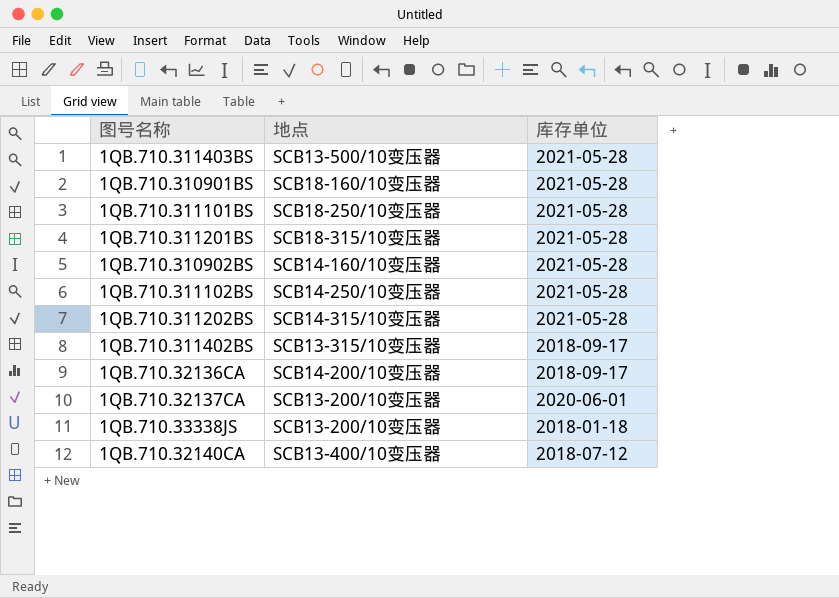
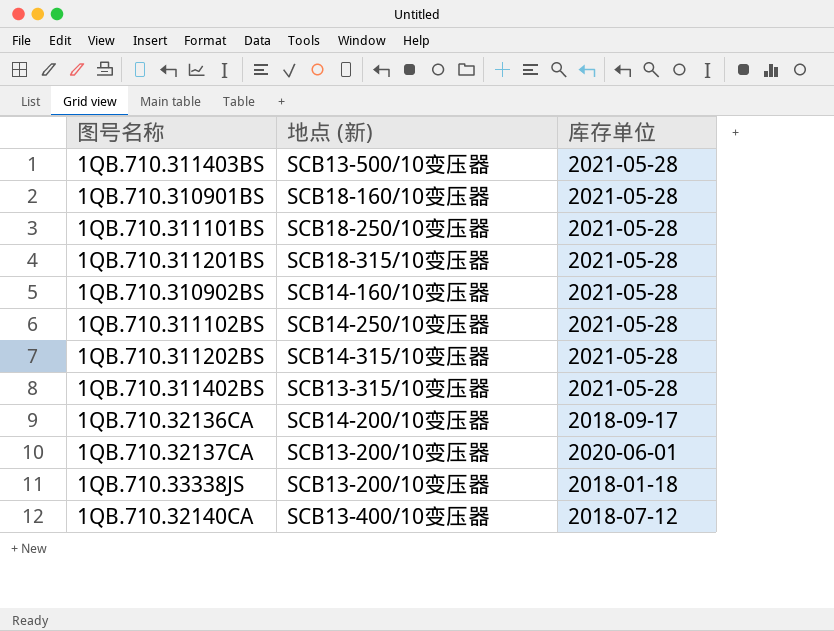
column name: 地点 -> 地点 (新)
1QB.710.311402BS | 库存单位: 2018-09-17 -> 2021-05-28

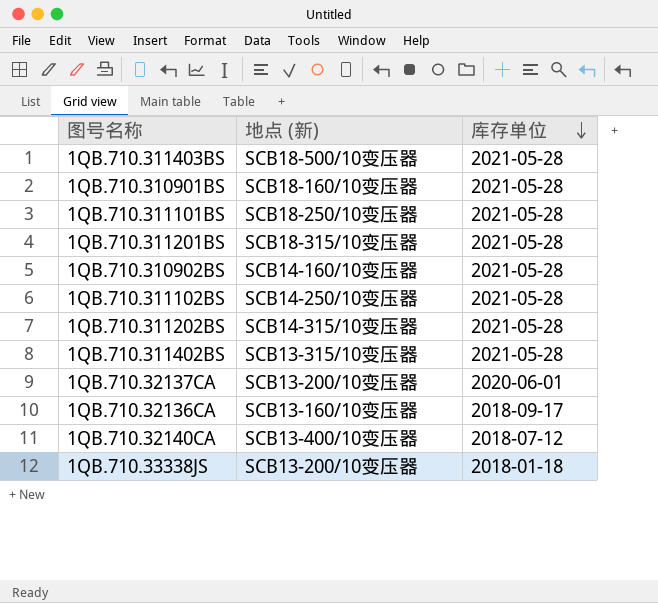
row order: none -> 库存单位 descending
1QB.710.311403BS | 地点 (新): SCB13-500/10变压器 -> SCB18-500/10变压器
1QB.710.32136CA | 地点 (新): SCB14-200/10变压器 -> SCB13-160/10变压器

